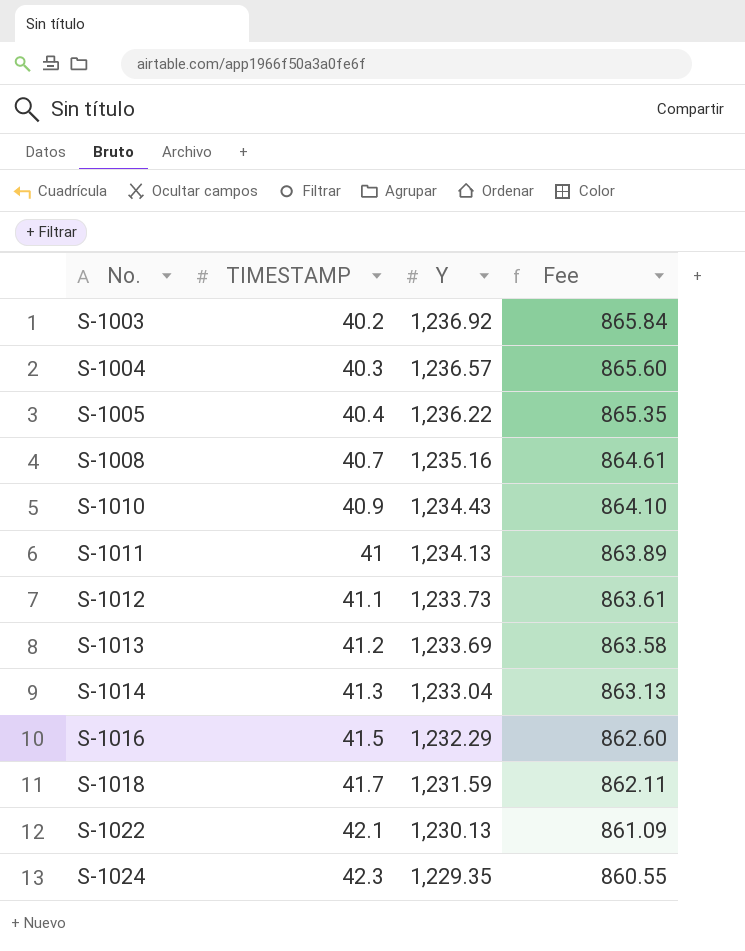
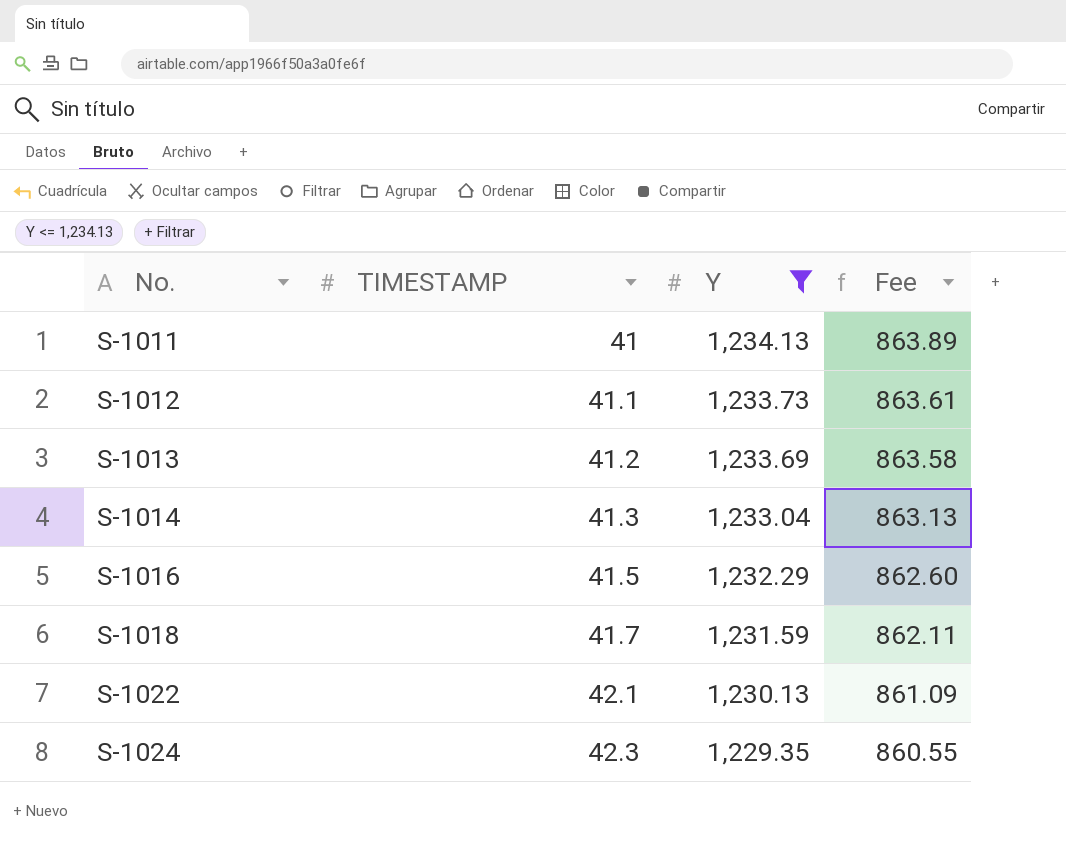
filter: none -> Y <= 1,234.13

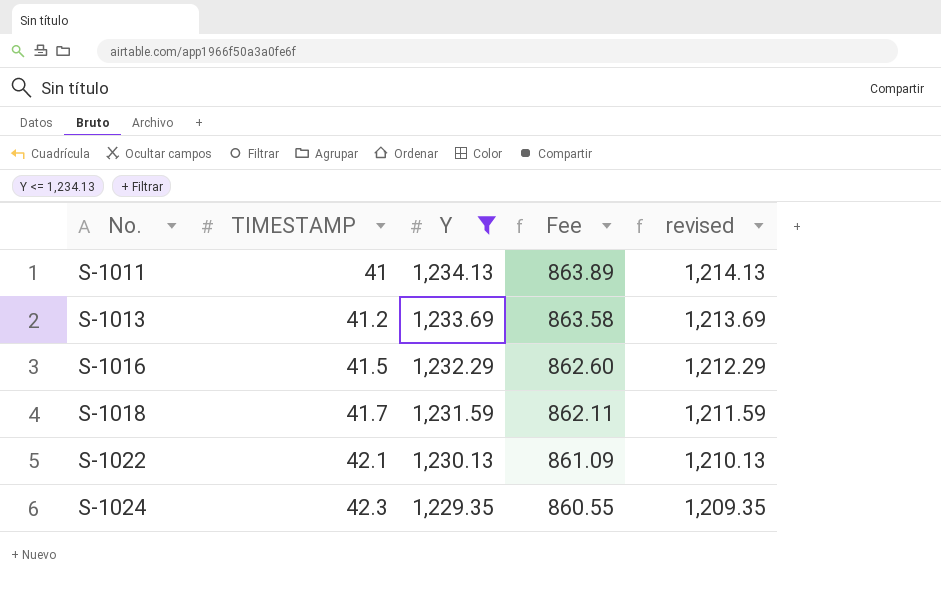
column revised | formula: none -> [Y] - 20
row S-1012: 41.1 | 1,233.73 | 863.61 -> none
row S-1014: 41.3 | 1,233.04 | 863.13 -> none

